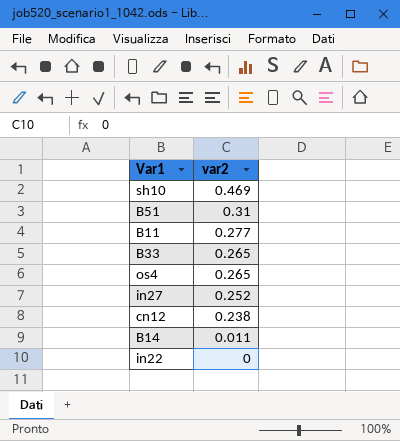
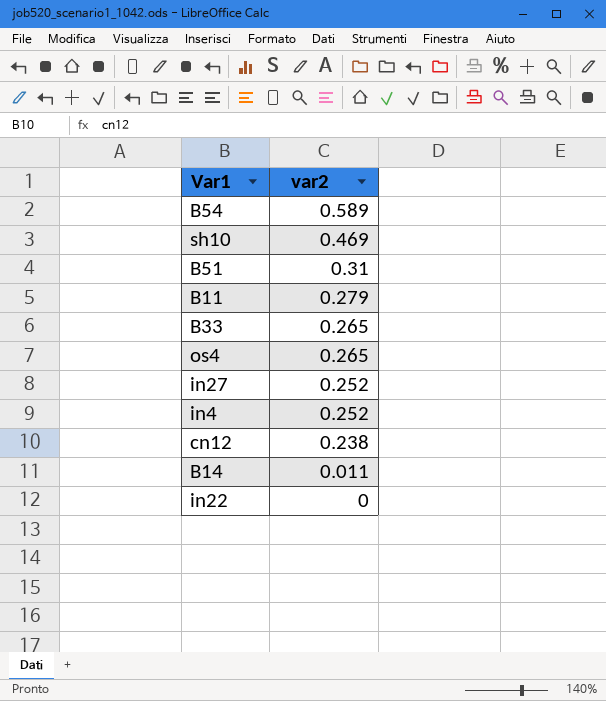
row B54: none -> 0.589
B11 | var2: 0.277 -> 0.279
row in4: none -> 0.252

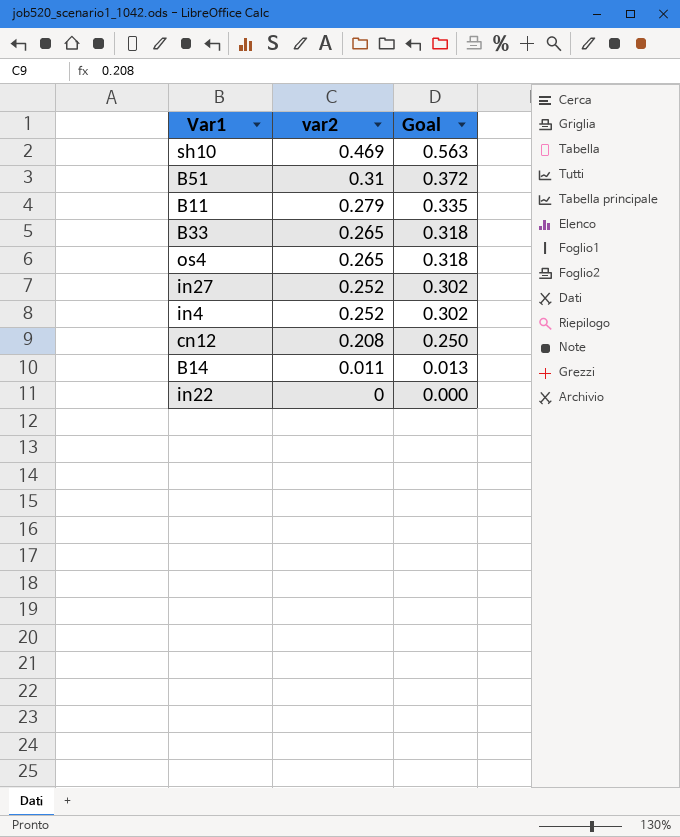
column Goal | formula: none -> [var2] * 1.2
row B54: 0.589 -> none
cn12 | var2: 0.238 -> 0.208

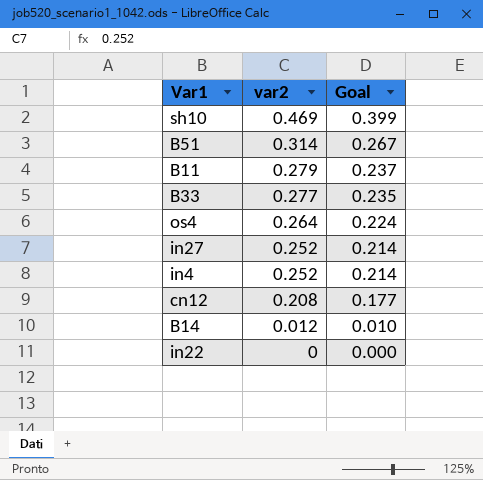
column Goal | formula: [var2] * 1.2 -> [var2] * 0.85
B51 | var2: 0.31 -> 0.314
B33 | var2: 0.265 -> 0.277
os4 | var2: 0.265 -> 0.264
B14 | var2: 0.011 -> 0.012

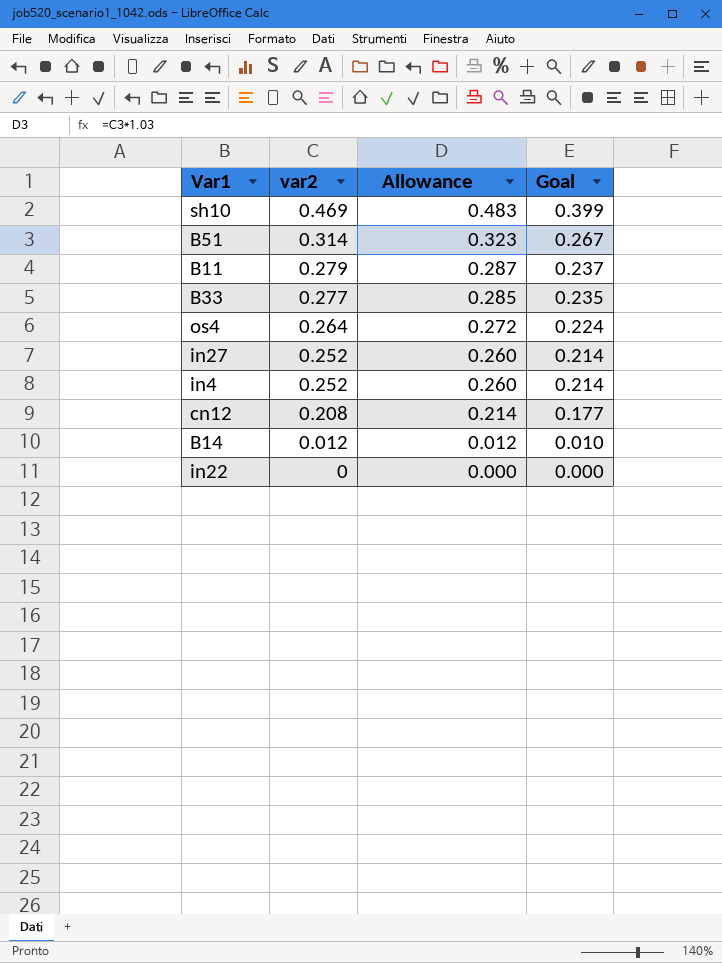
column Allowance | formula: none -> [var2] * 1.03

